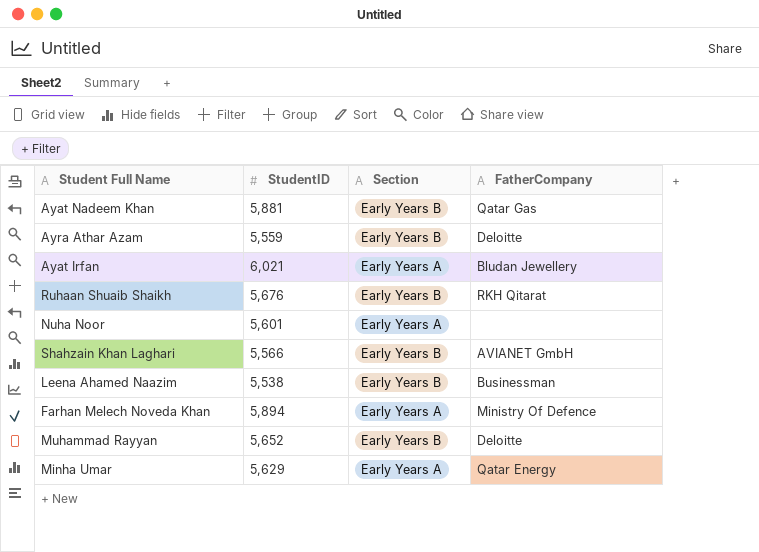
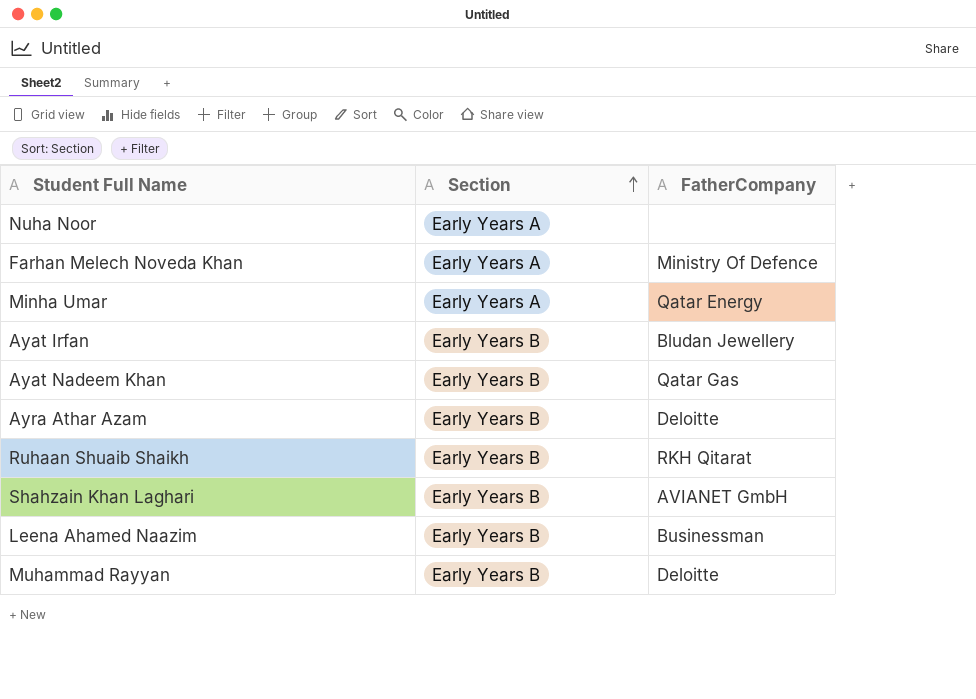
row order: none -> Section ascending
column StudentID | position: 2 -> none
Ayat Irfan | Section: Early Years A -> Early Years B

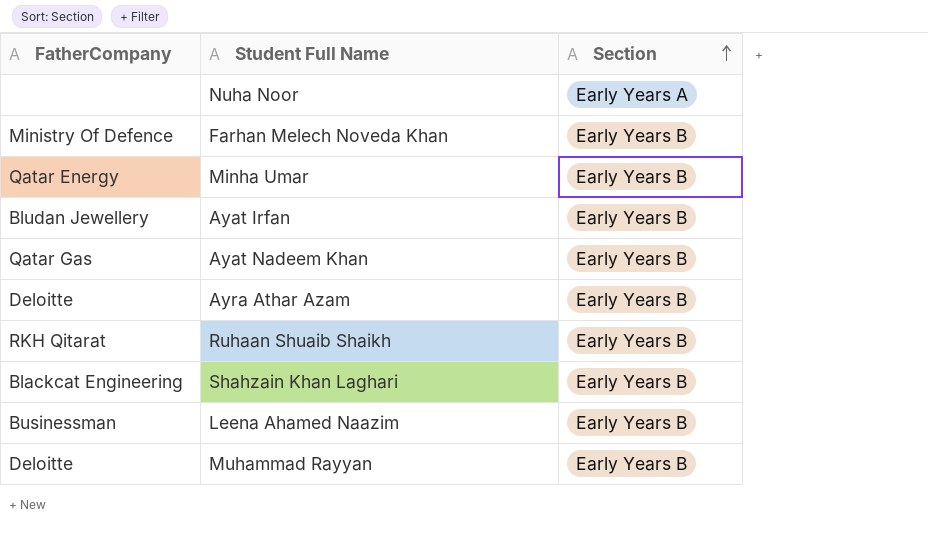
column FatherCompany | position: 3 -> 1
Farhan Melech Noveda Khan | Section: Early Years A -> Early Years B
Minha Umar | Section: Early Years A -> Early Years B
Shahzain Khan Laghari | FatherCompany: AVIANET GmbH -> Blackcat Engineering

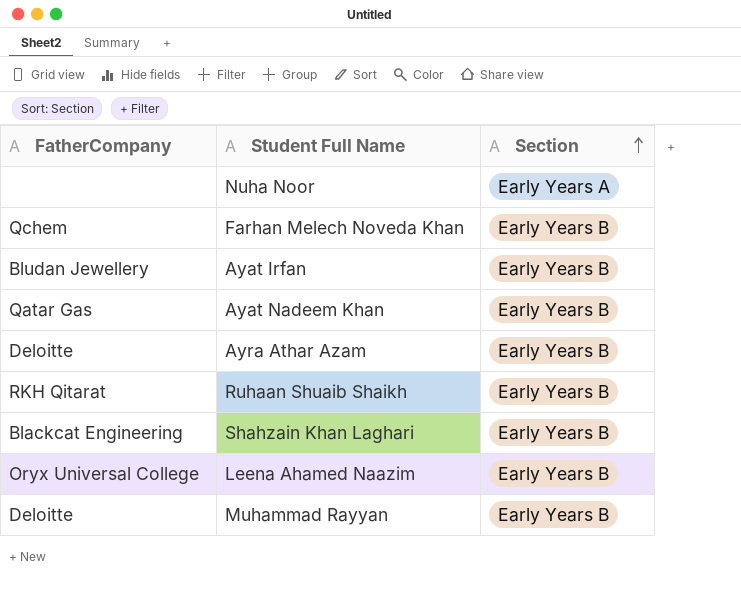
row Minha Umar: Qatar Energy | Early Years B -> none
Farhan Melech Noveda Khan | FatherCompany: Ministry Of Defence -> Qchem
Leena Ahamed Naazim | FatherCompany: Businessman -> Oryx Universal College

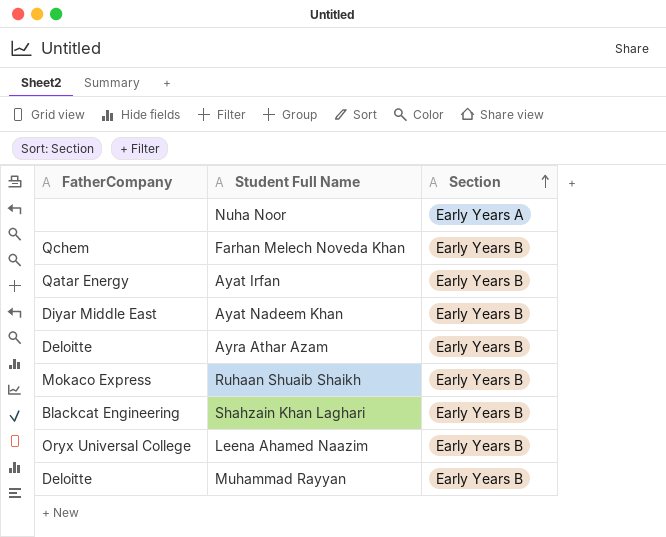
Ayat Irfan | FatherCompany: Bludan Jewellery -> Qatar Energy
Ayat Nadeem Khan | FatherCompany: Qatar Gas -> Diyar Middle East
Ruhaan Shuaib Shaikh | FatherCompany: RKH Qitarat -> Mokaco Express

